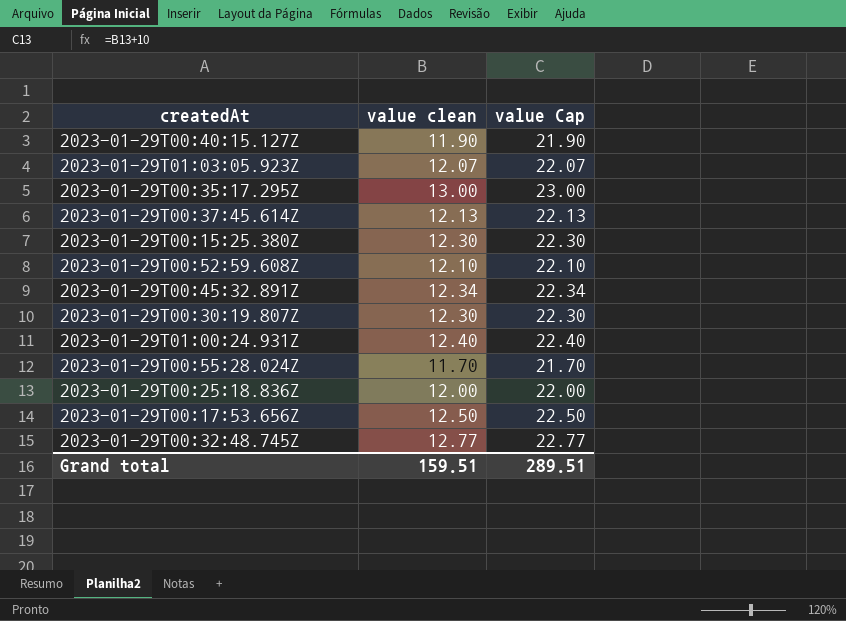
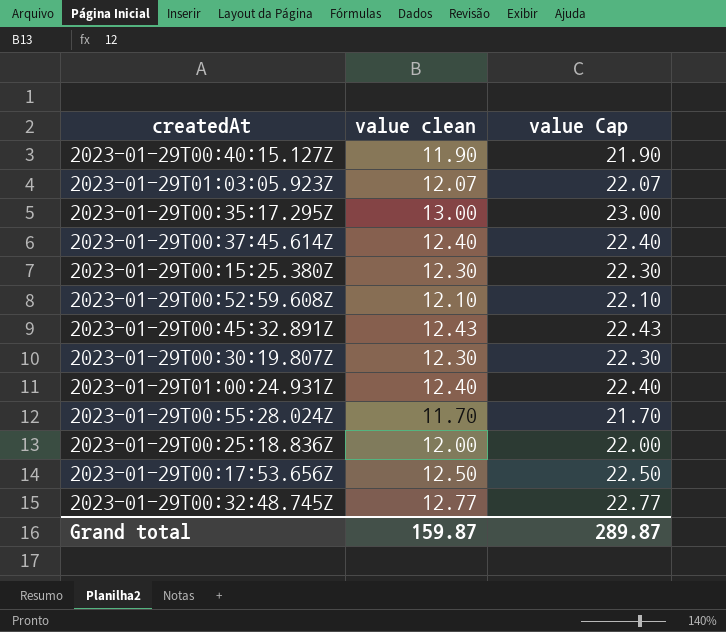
2023-01-29T00:37:45.614Z | value clean: 12.13 -> 12.40
2023-01-29T00:37:45.614Z | value Cap: 22.13 -> 22.40
2023-01-29T00:45:32.891Z | value clean: 12.34 -> 12.43
2023-01-29T00:45:32.891Z | value Cap: 22.34 -> 22.43
Grand total | value clean: 159.51 -> 159.87
Grand total | value Cap: 289.51 -> 289.87

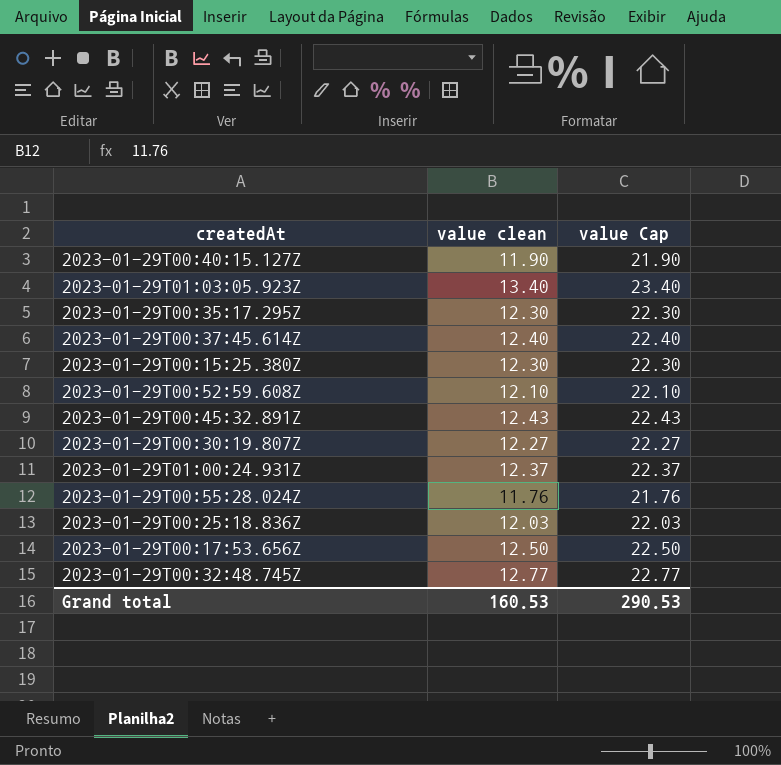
2023-01-29T01:03:05.923Z | value clean: 12.07 -> 13.40
2023-01-29T01:03:05.923Z | value Cap: 22.07 -> 23.40
2023-01-29T00:35:17.295Z | value clean: 13.00 -> 12.30
2023-01-29T00:35:17.295Z | value Cap: 23.00 -> 22.30
2023-01-29T00:30:19.807Z | value clean: 12.30 -> 12.27
2023-01-29T00:30:19.807Z | value Cap: 22.30 -> 22.27
2023-01-29T01:00:24.931Z | value clean: 12.40 -> 12.37
2023-01-29T01:00:24.931Z | value Cap: 22.40 -> 22.37
2023-01-29T00:55:28.024Z | value clean: 11.70 -> 11.76
2023-01-29T00:55:28.024Z | value Cap: 21.70 -> 21.76
2023-01-29T00:25:18.836Z | value clean: 12.00 -> 12.03
2023-01-29T00:25:18.836Z | value Cap: 22.00 -> 22.03
Grand total | value clean: 159.87 -> 160.53
Grand total | value Cap: 289.87 -> 290.53

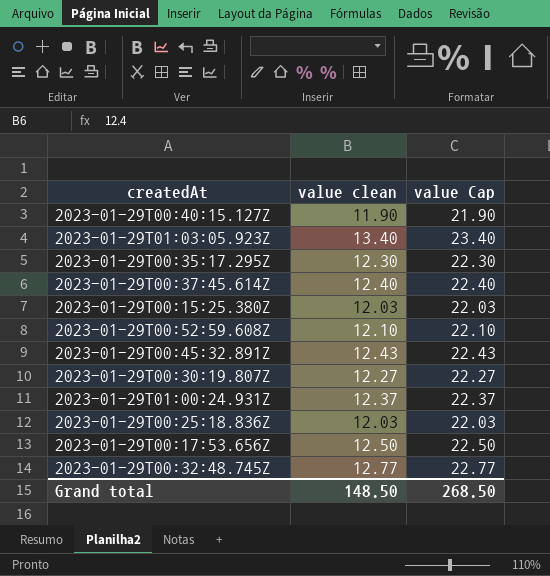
row 2023-01-29T00:55:28.024Z: 11.76 | 21.76 -> none
2023-01-29T00:15:25.380Z | value clean: 12.30 -> 12.03
2023-01-29T00:15:25.380Z | value Cap: 22.30 -> 22.03
Grand total | value clean: 160.53 -> 148.50
Grand total | value Cap: 290.53 -> 268.50

